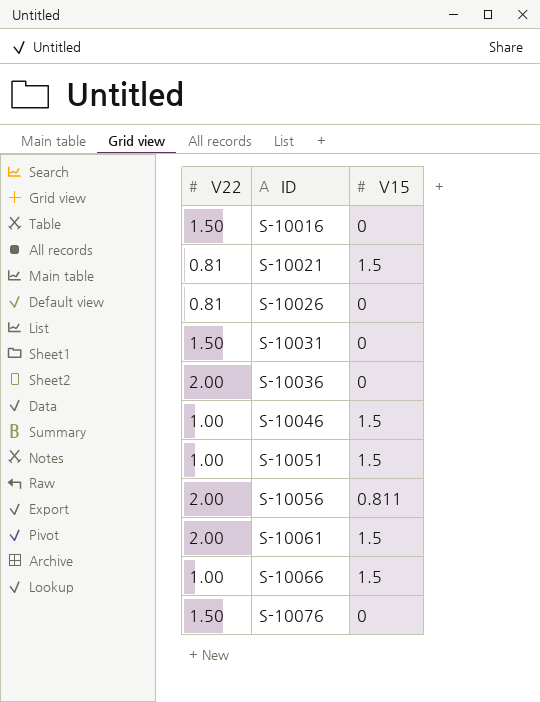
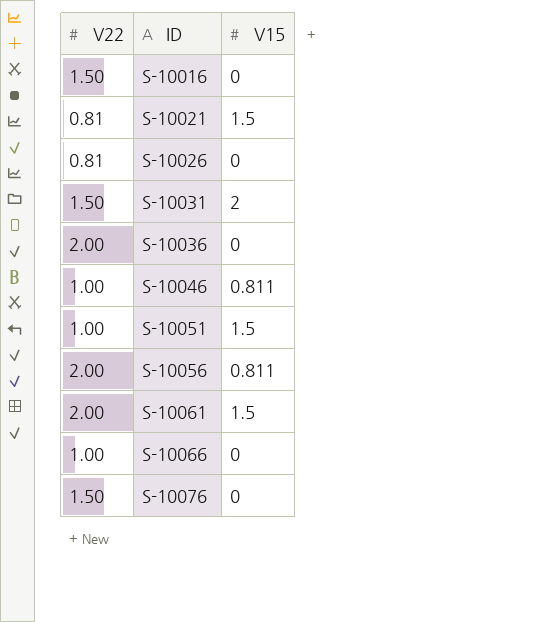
S-10031 | V15: 0 -> 2
S-10046 | V15: 1.5 -> 0.811
S-10066 | V15: 1.5 -> 0

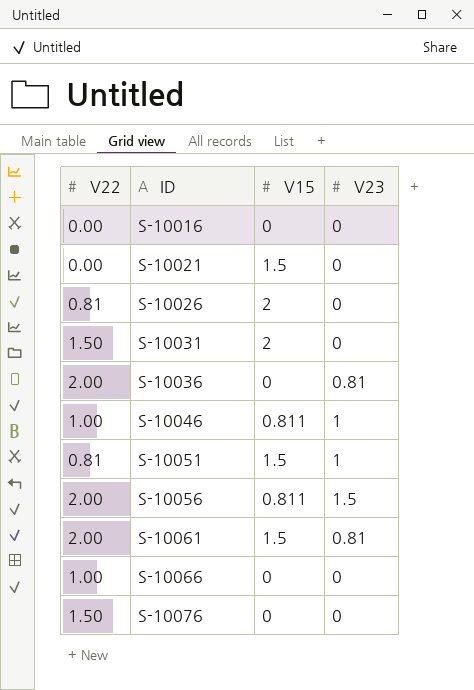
column V23 | position: none -> 4
S-10016 | V22: 1.50 -> 0.00
S-10021 | V22: 0.81 -> 0.00
S-10026 | V15: 0 -> 2
S-10051 | V22: 1.00 -> 0.81

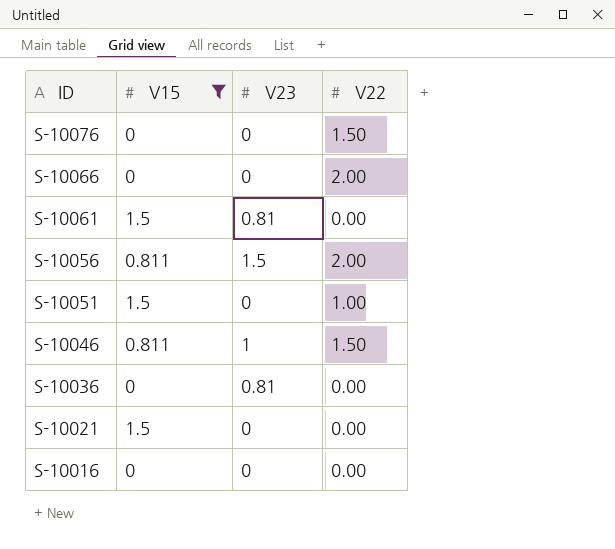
filter: none -> V15 != 2
row order: ID ascending -> ID descending
column V22 | position: 1 -> 4
S-10066 | V22: 1.00 -> 2.00
S-10061 | V22: 2.00 -> 0.00
S-10051 | V23: 1 -> 0
S-10051 | V22: 0.81 -> 1.00
S-10046 | V22: 1.00 -> 1.50
S-10036 | V22: 2.00 -> 0.00

